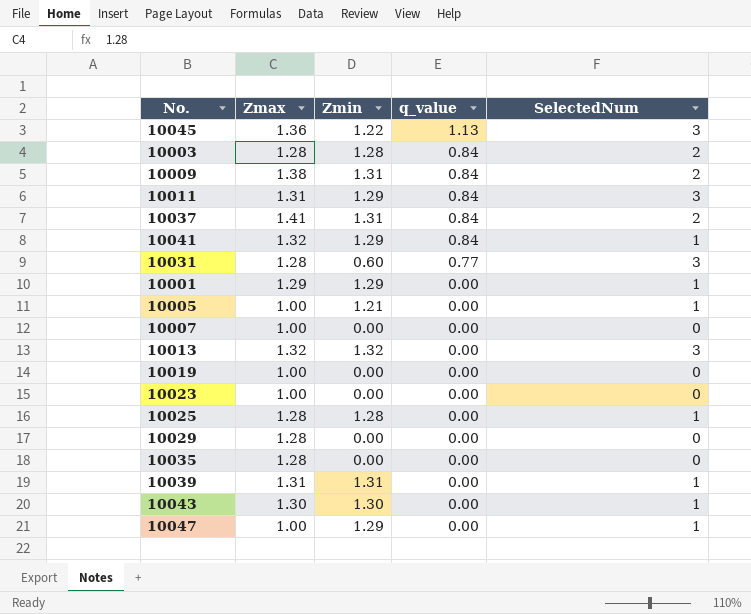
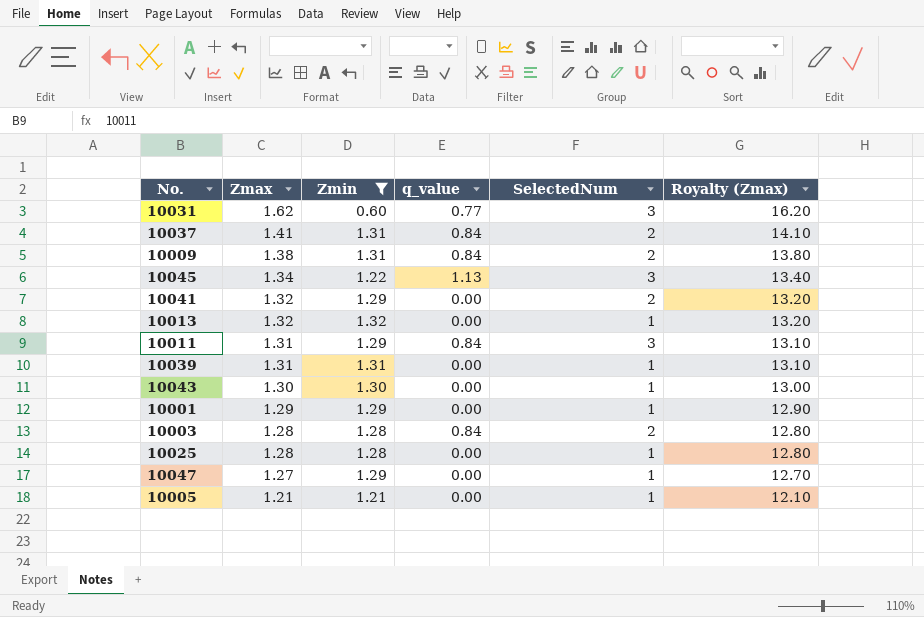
filter: none -> Zmin != 0.00
row order: q_value descending -> Zmax descending
column Royalty (Zmax) | formula: none -> [Zmax] * 10
10031 | Zmax: 1.28 -> 1.62
10045 | Zmax: 1.36 -> 1.34
10041 | q_value: 0.84 -> 0.00
10041 | SelectedNum: 1 -> 2
10013 | SelectedNum: 3 -> 1
10047 | Zmax: 1.00 -> 1.27
10005 | Zmax: 1.00 -> 1.21

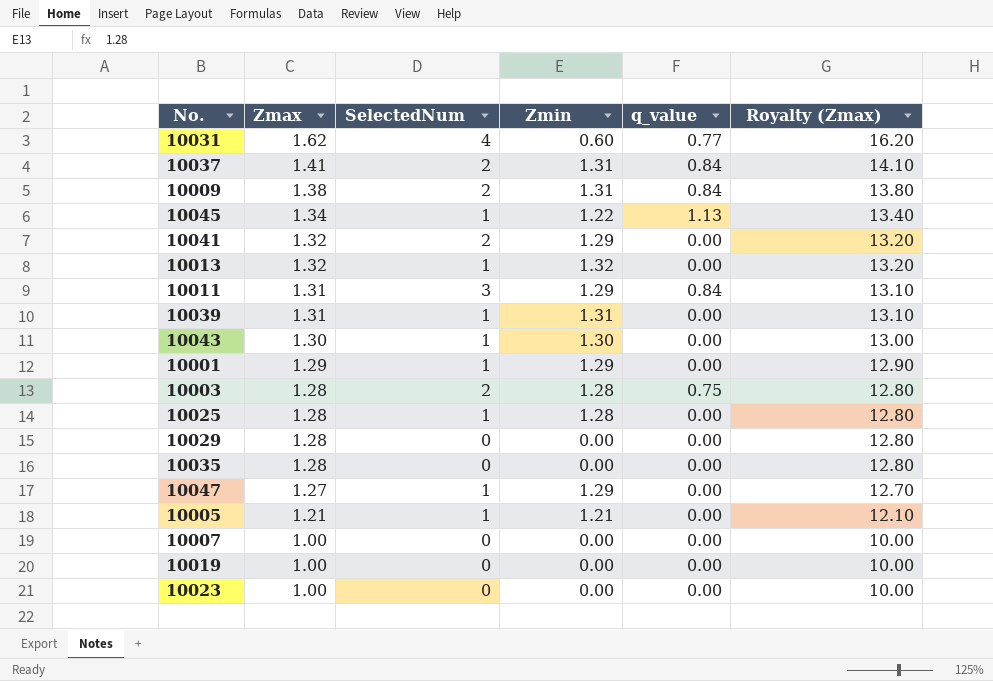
filter: Zmin != 0.00 -> none
column SelectedNum | position: 5 -> 3
10031 | SelectedNum: 3 -> 4
10045 | SelectedNum: 3 -> 1
10003 | q_value: 0.84 -> 0.75

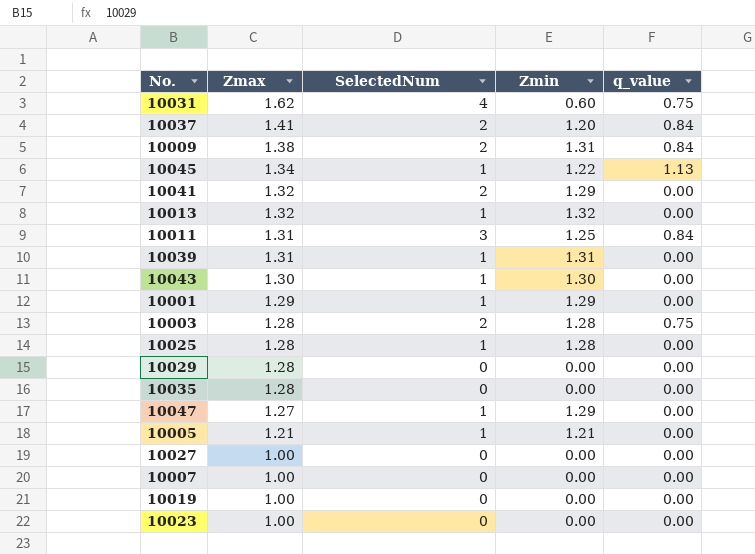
column Royalty (Zmax) | formula: [Zmax] * 10 -> none
10031 | q_value: 0.77 -> 0.75
10037 | Zmin: 1.31 -> 1.20
10011 | Zmin: 1.29 -> 1.25
row 10027: none -> 1.00 | 0 | 0.00 | 0.00

